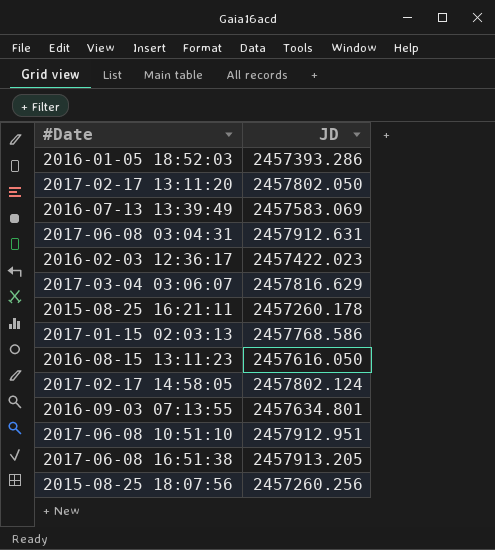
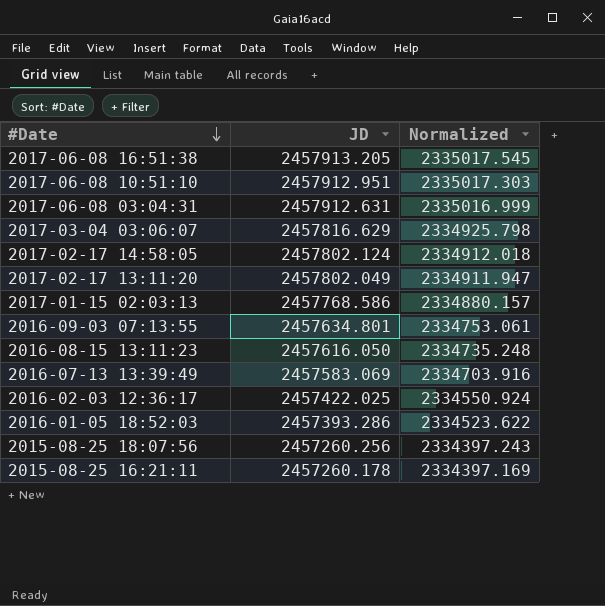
row order: none -> #Date descending
column Normalized | formula: none -> [JD] * 0.95
2017-02-17 13:11:20 | JD: 2457802.050 -> 2457802.049
2016-02-03 12:36:17 | JD: 2457422.023 -> 2457422.025

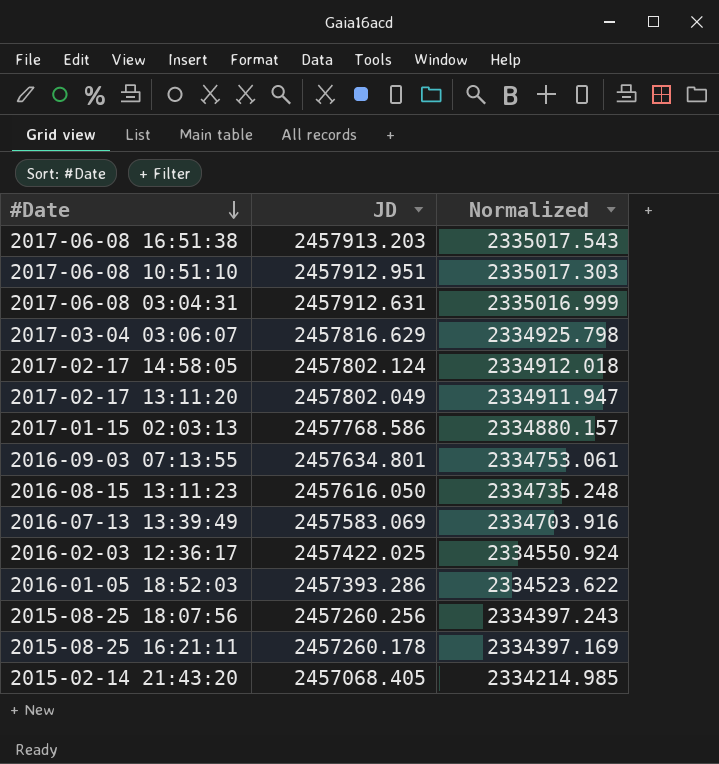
2017-06-08 16:51:38 | JD: 2457913.205 -> 2457913.203
2017-06-08 16:51:38 | Normalized: 2335017.545 -> 2335017.543
row 2015-02-14 21:43:20: none -> 2457068.405 | 2334214.985

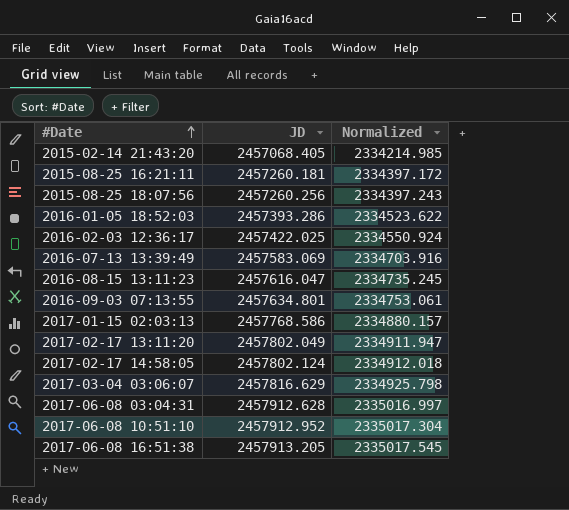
row order: #Date descending -> #Date ascending
2015-08-25 16:21:11 | JD: 2457260.178 -> 2457260.181
2015-08-25 16:21:11 | Normalized: 2334397.169 -> 2334397.172
2016-08-15 13:11:23 | JD: 2457616.050 -> 2457616.047
2016-08-15 13:11:23 | Normalized: 2334735.248 -> 2334735.245
2017-06-08 03:04:31 | JD: 2457912.631 -> 2457912.628
2017-06-08 03:04:31 | Normalized: 2335016.999 -> 2335016.997
2017-06-08 10:51:10 | JD: 2457912.951 -> 2457912.952
2017-06-08 10:51:10 | Normalized: 2335017.303 -> 2335017.304
2017-06-08 16:51:38 | JD: 2457913.203 -> 2457913.205
2017-06-08 16:51:38 | Normalized: 2335017.543 -> 2335017.545

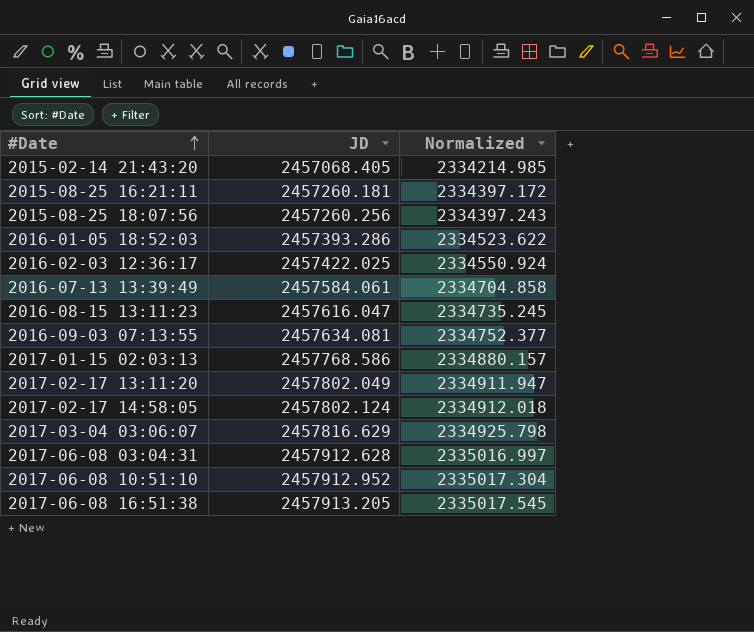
2016-07-13 13:39:49 | JD: 2457583.069 -> 2457584.061
2016-07-13 13:39:49 | Normalized: 2334703.916 -> 2334704.858
2016-09-03 07:13:55 | JD: 2457634.801 -> 2457634.081
2016-09-03 07:13:55 | Normalized: 2334753.061 -> 2334752.377

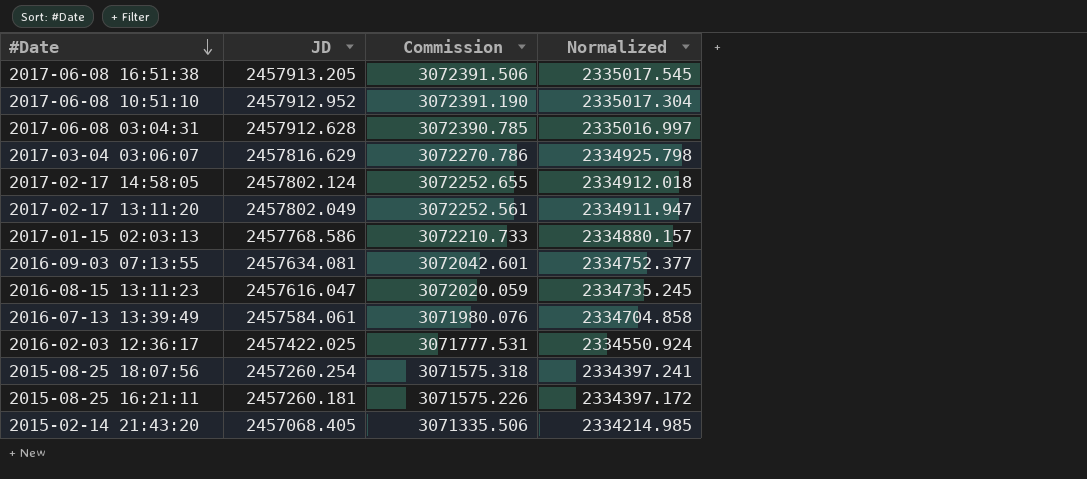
row order: #Date ascending -> #Date descending
column Commission | formula: none -> [JD] * 1.25
row 2016-01-05 18:52:03: 2457393.286 | 2334523.622 -> none
2015-08-25 18:07:56 | JD: 2457260.256 -> 2457260.254
2015-08-25 18:07:56 | Normalized: 2334397.243 -> 2334397.241

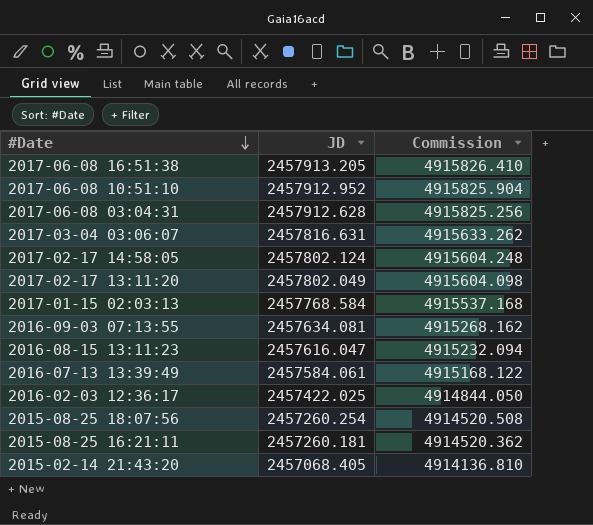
column Normalized | formula: [JD] * 0.95 -> none
column Commission | formula: [JD] * 1.25 -> [JD] * 2
2017-03-04 03:06:07 | JD: 2457816.629 -> 2457816.631
2017-01-15 02:03:13 | JD: 2457768.586 -> 2457768.584

